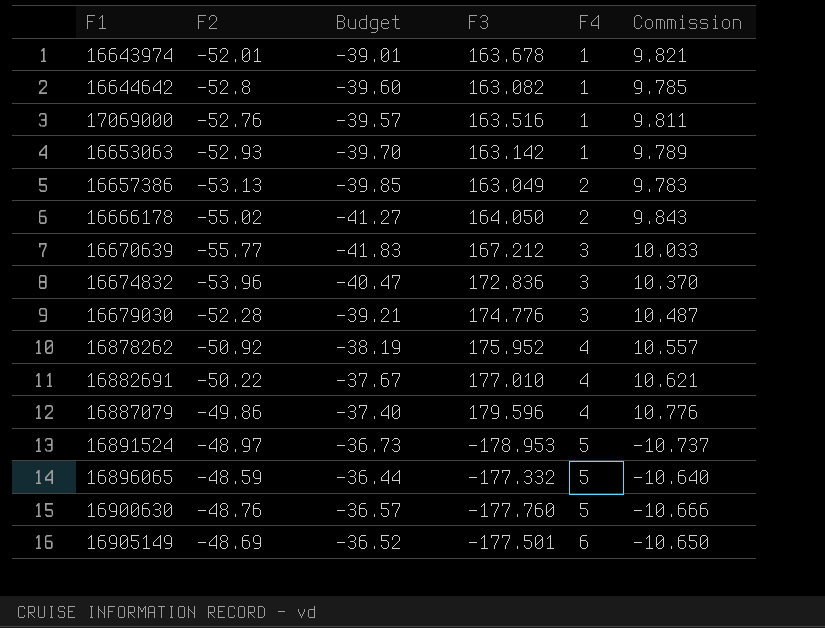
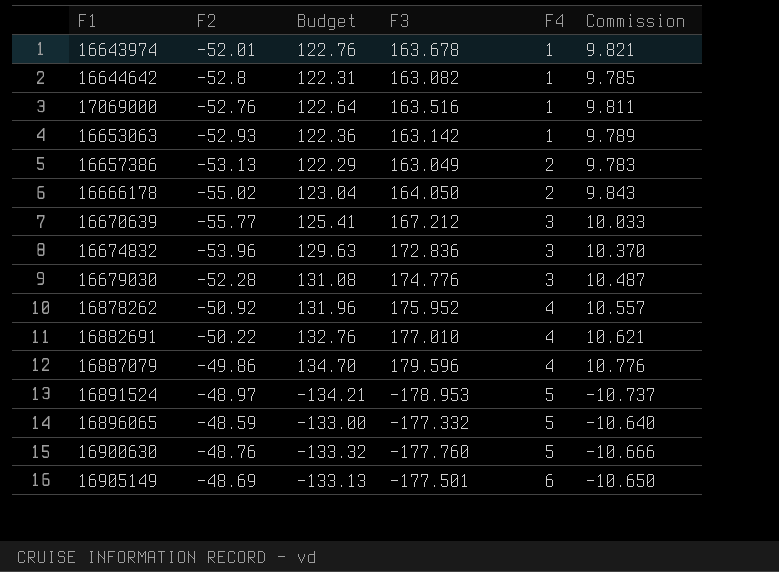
column Budget | formula: [F2] * 0.75 -> [F3] * 0.75

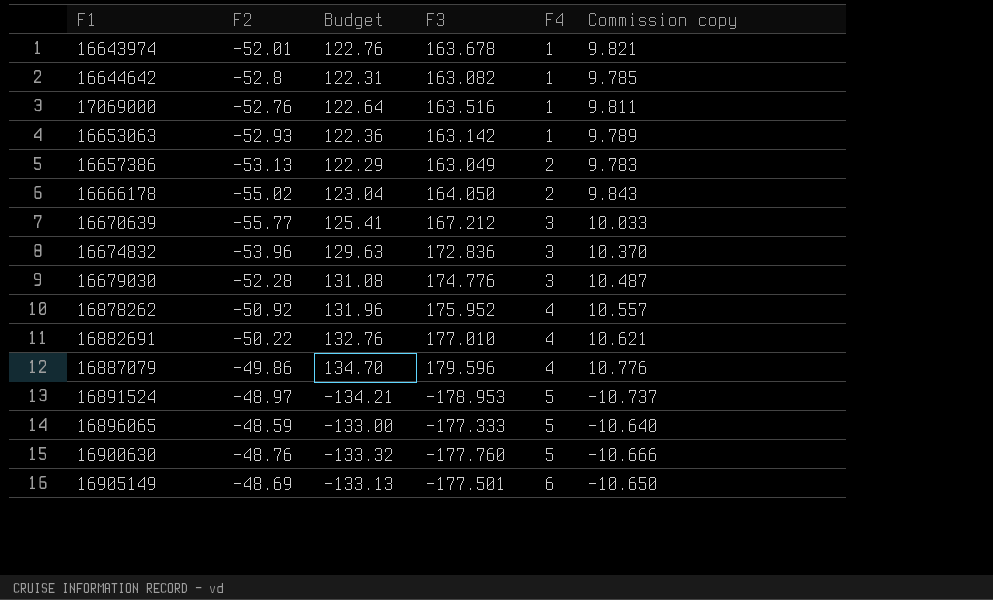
column name: Commission -> Commission copy
16896065 | F3: -177.332 -> -177.333

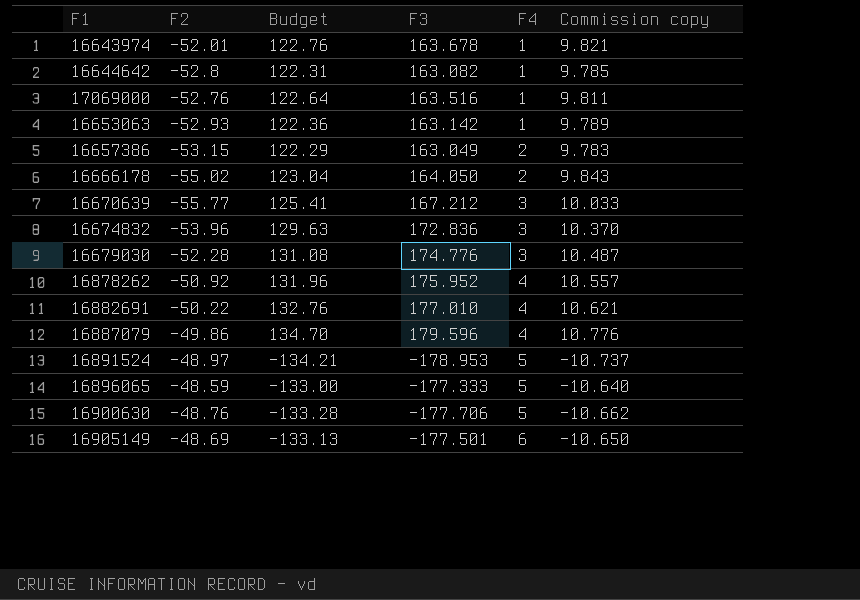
16657386 | F2: -53.13 -> -53.15
16900630 | Budget: -133.32 -> -133.28
16900630 | F3: -177.760 -> -177.706
16900630 | Commission copy: -10.666 -> -10.662

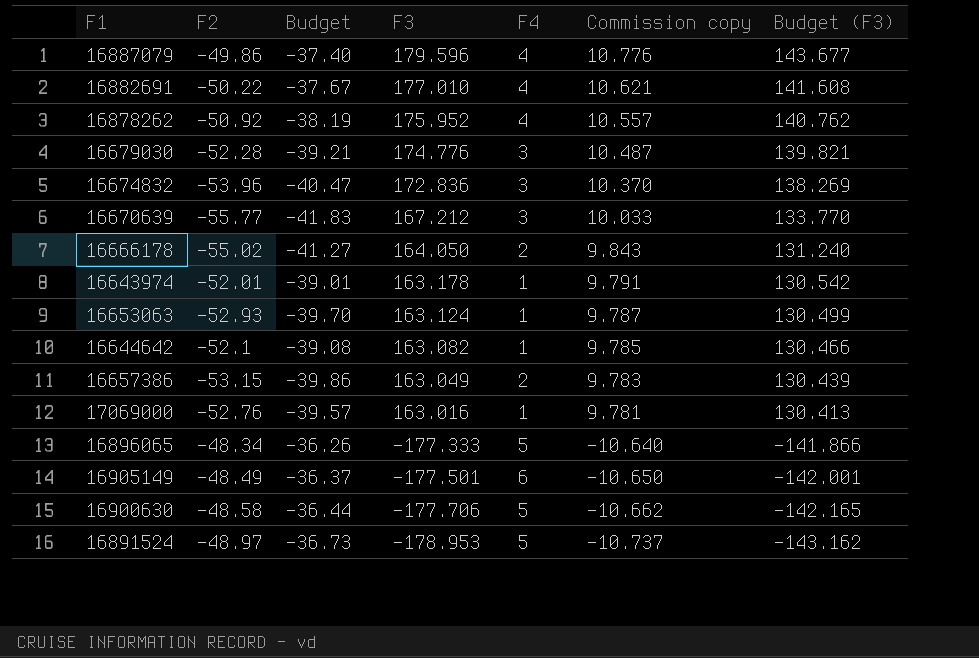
row order: F4 ascending -> F3 descending
column Budget | formula: [F3] * 0.75 -> [F2] * 0.75
column Budget (F3) | formula: none -> [F3] * 0.8
16643974 | F3: 163.678 -> 163.178
16643974 | Commission copy: 9.821 -> 9.791
16653063 | F3: 163.142 -> 163.124
16653063 | Commission copy: 9.789 -> 9.787
16644642 | F2: -52.8 -> -52.1
17069000 | F3: 163.516 -> 163.016
17069000 | Commission copy: 9.811 -> 9.781
16896065 | F2: -48.59 -> -48.34
16905149 | F2: -48.69 -> -48.49
16900630 | F2: -48.76 -> -48.58

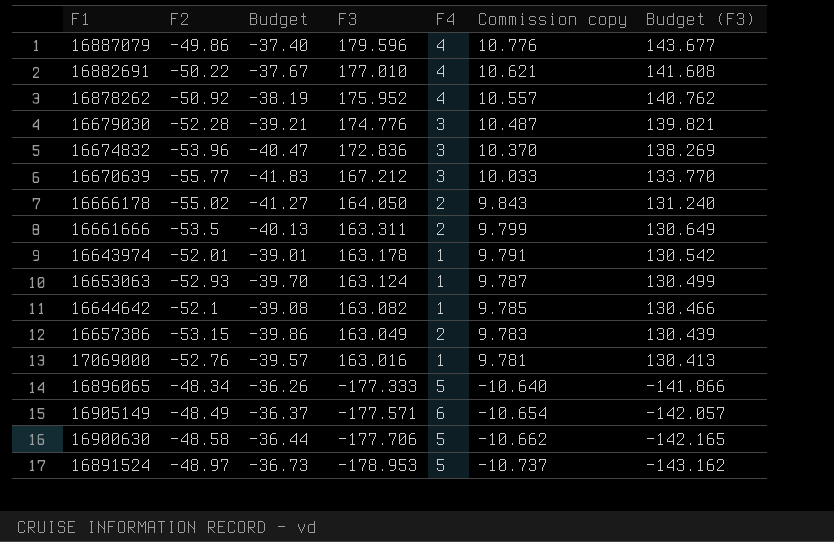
row 16661666: none -> -53.5 | -40.13 | 163.311 | 2 | 9.799 | 130.649
16905149 | F3: -177.501 -> -177.571
16905149 | Commission copy: -10.650 -> -10.654
16905149 | Budget (F3): -142.001 -> -142.057

